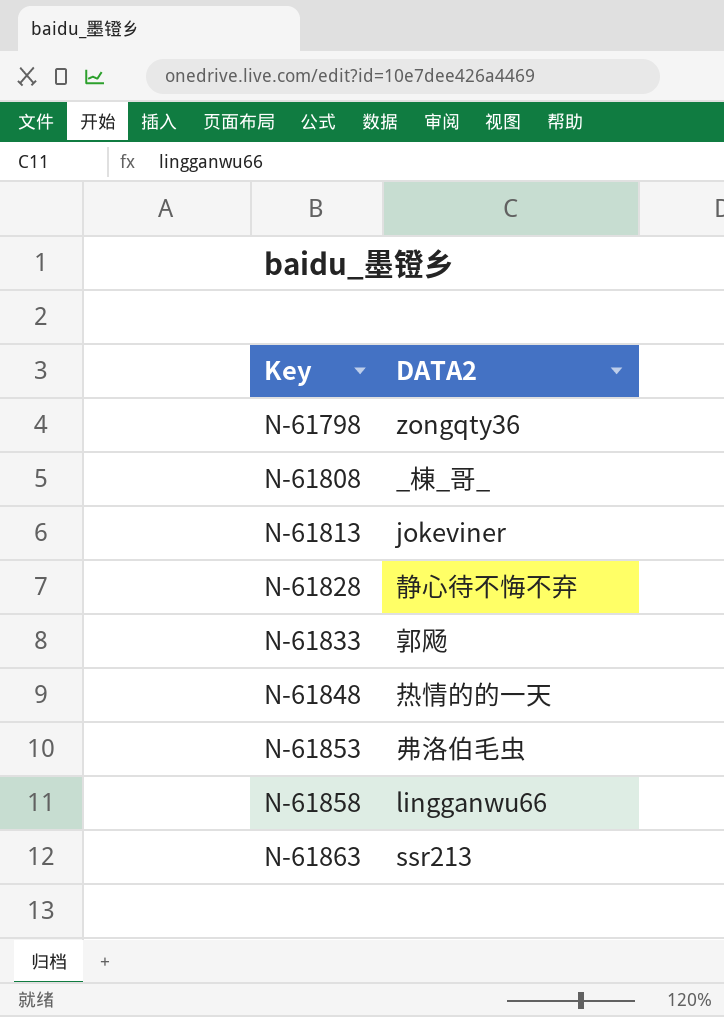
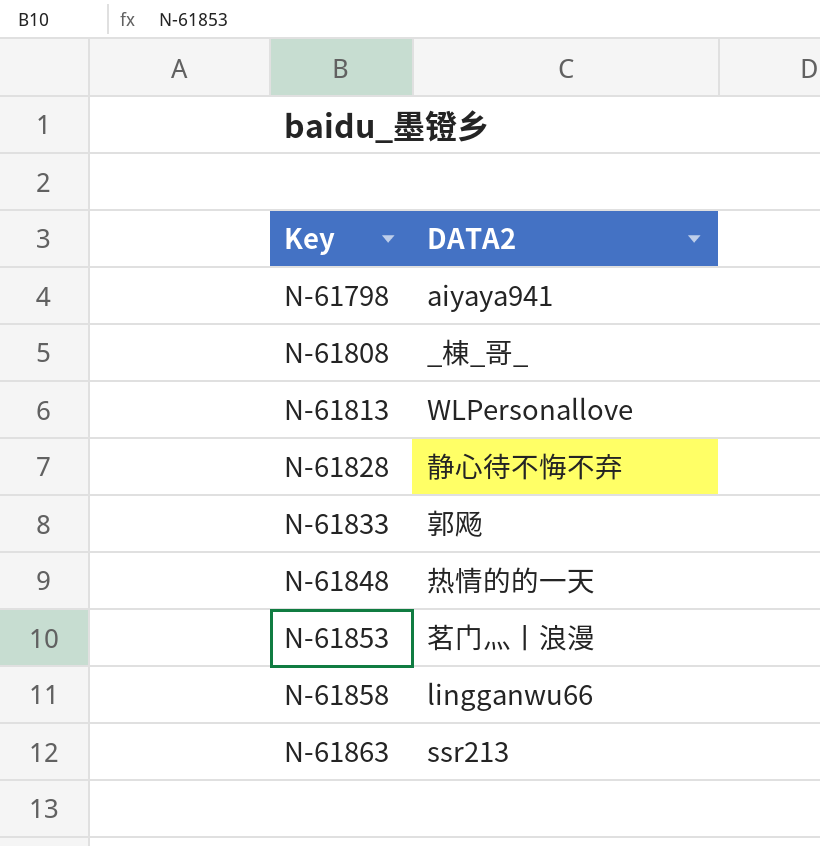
N-61798 | DATA2: zongqty36 -> aiyaya941
N-61813 | DATA2: jokeviner -> WLPersonallove
N-61853 | DATA2: 弗洛伯毛虫 -> 茗门灬丨浪漫

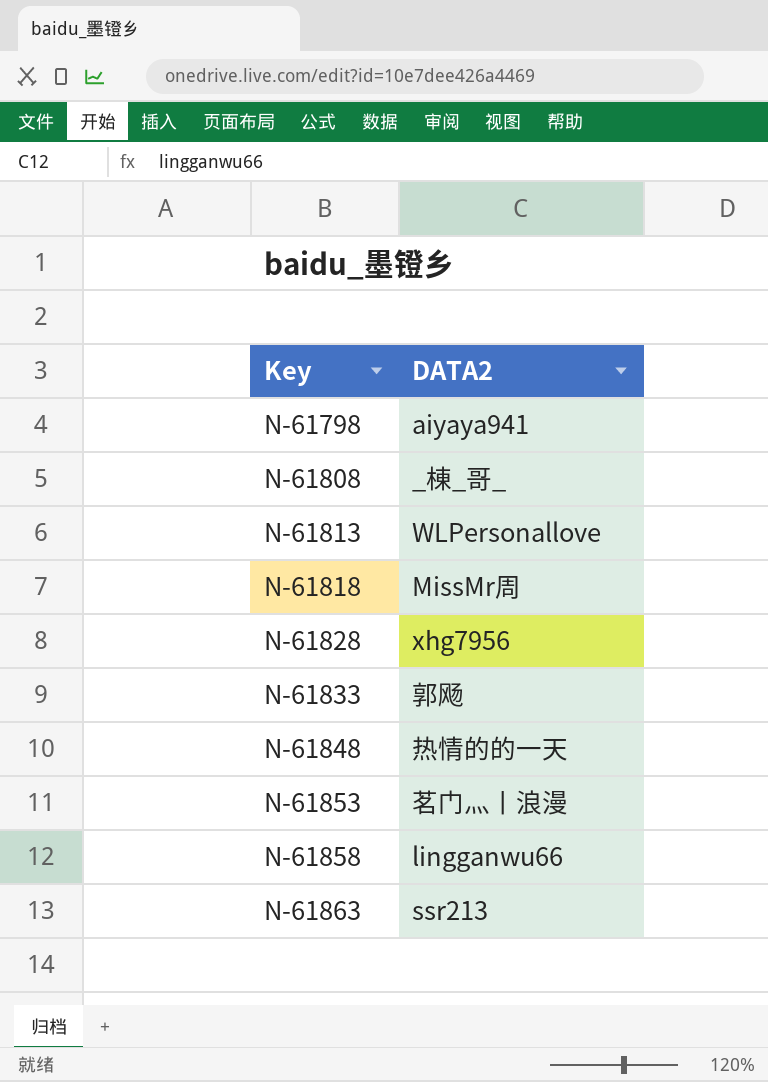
row N-61818: none -> MissMr周
N-61828 | DATA2: 静心待不悔不弃 -> xhg7956

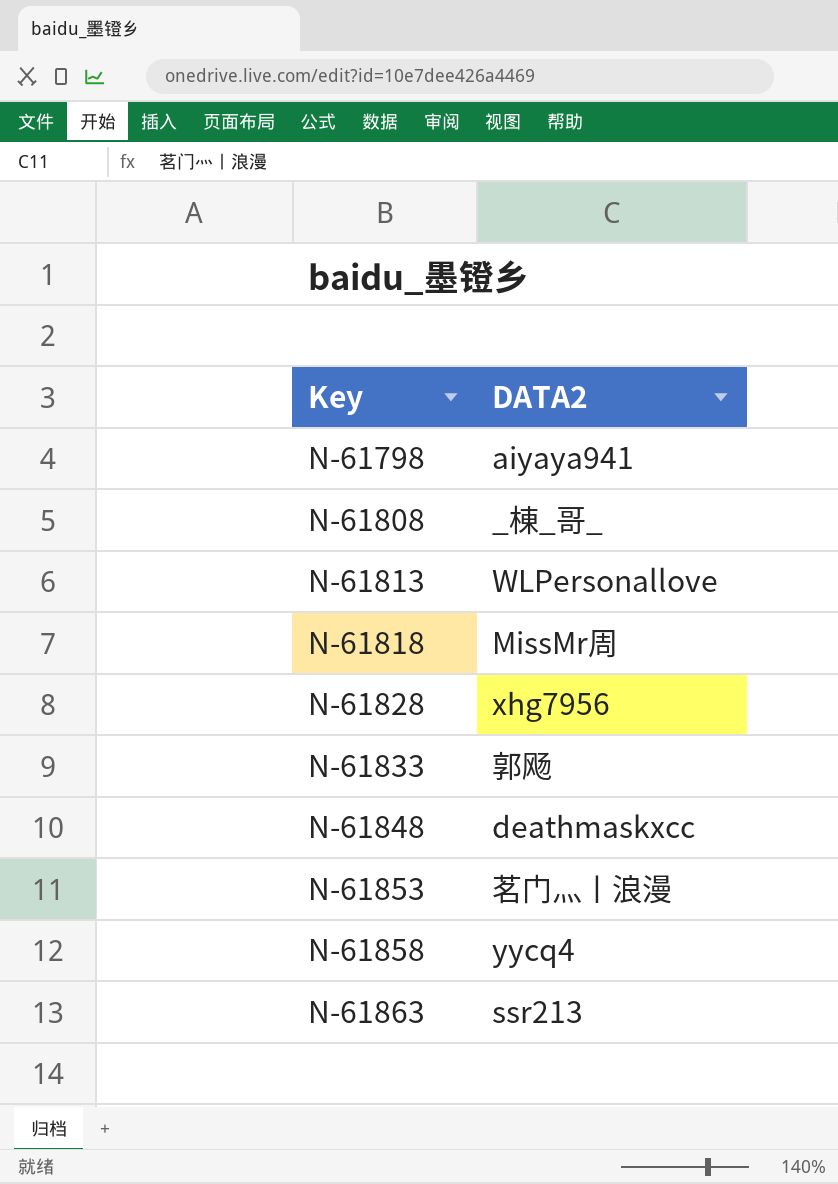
N-61848 | DATA2: 热情的的一天 -> deathmaskxcc
N-61858 | DATA2: lingganwu66 -> yycq4

